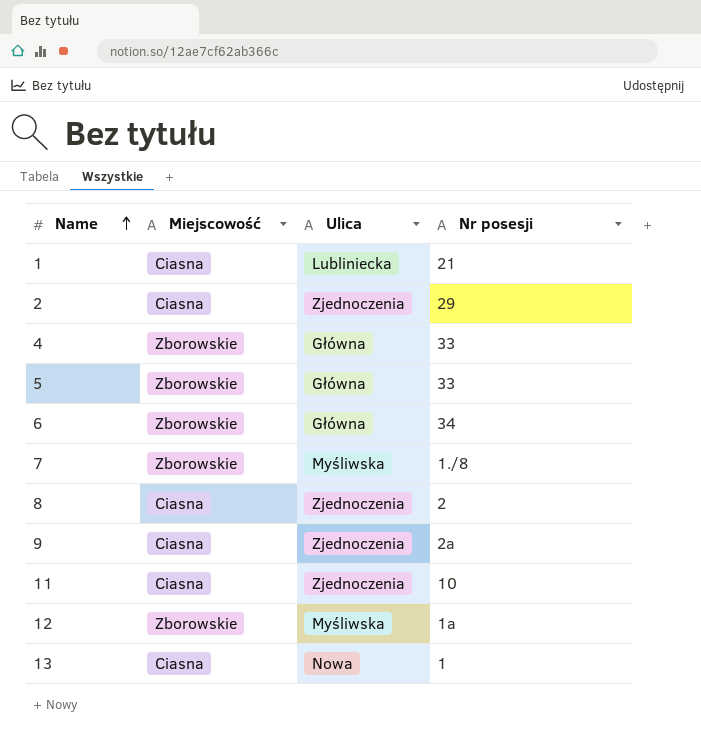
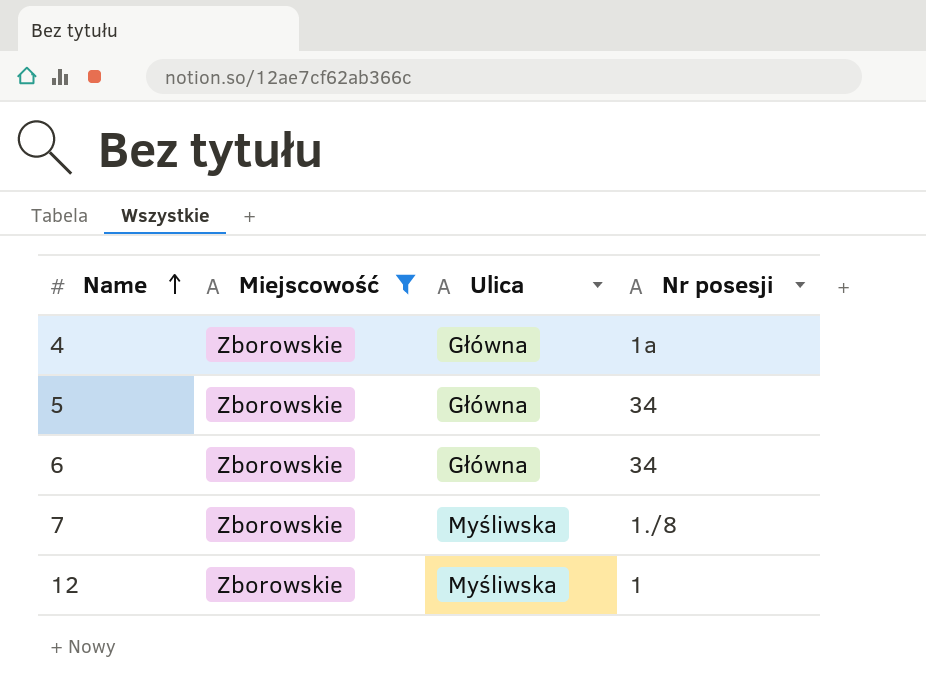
filter: none -> Miejscowość = Zborowskie
4 | Nr posesji: 33 -> 1a
5 | Nr posesji: 33 -> 34
12 | Nr posesji: 1a -> 1

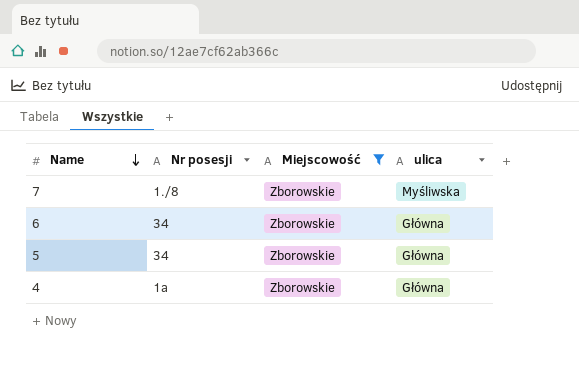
row order: Name ascending -> Name descending
column Nr posesji | position: 4 -> 2
column name: Ulica -> ulica
row 12: Zborowskie | Myśliwska | 1 -> none

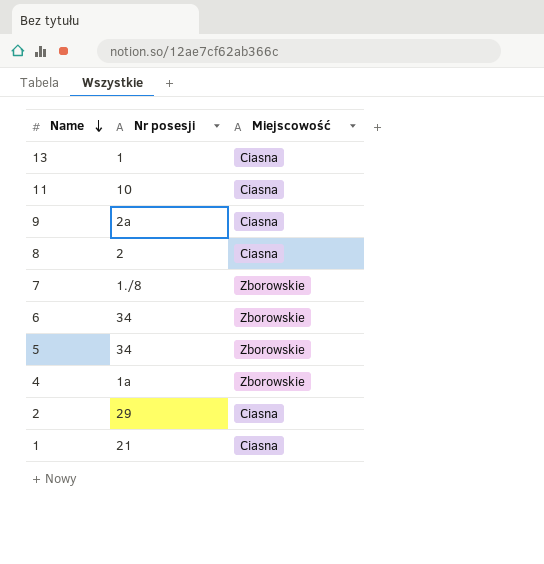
filter: Miejscowość = Zborowskie -> none
column ulica | position: 4 -> none

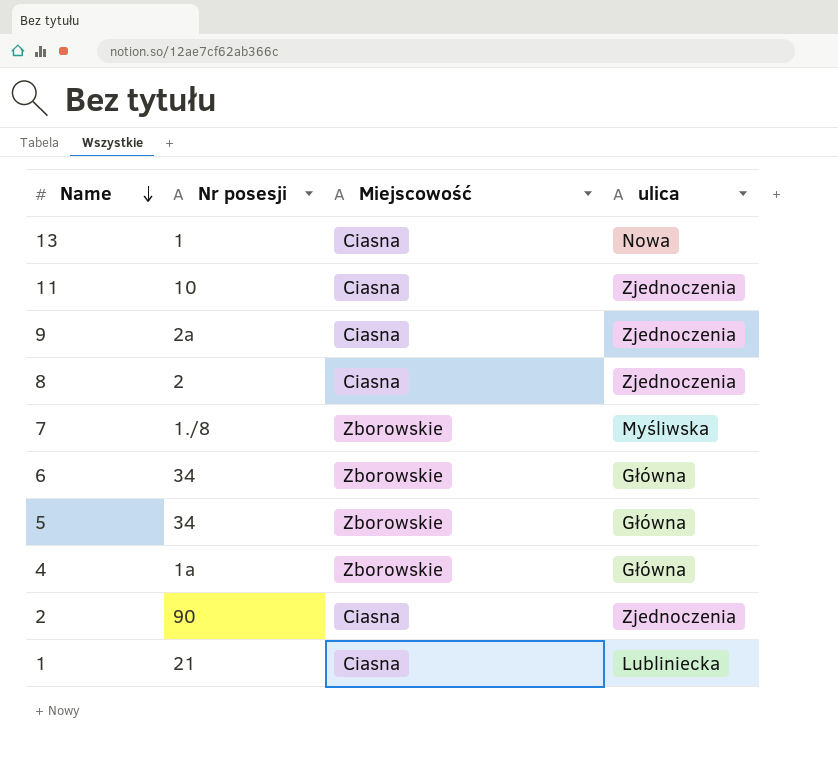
column ulica | position: none -> 4
2 | Nr posesji: 29 -> 90

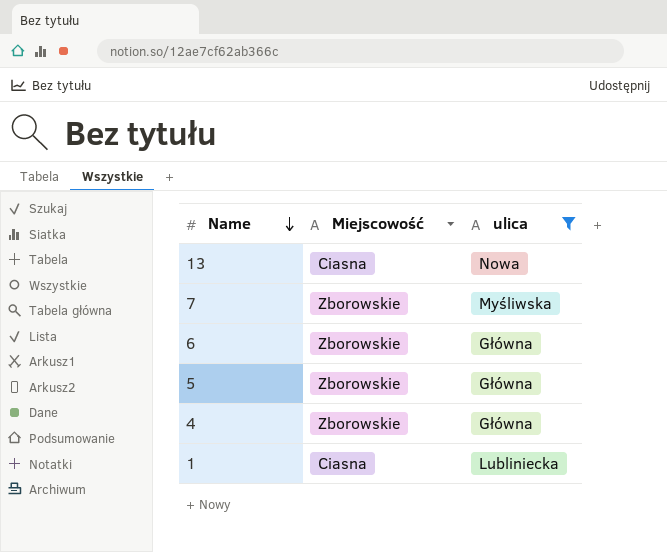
filter: none -> ulica != Zjednoczenia
column Nr posesji | position: 2 -> none

